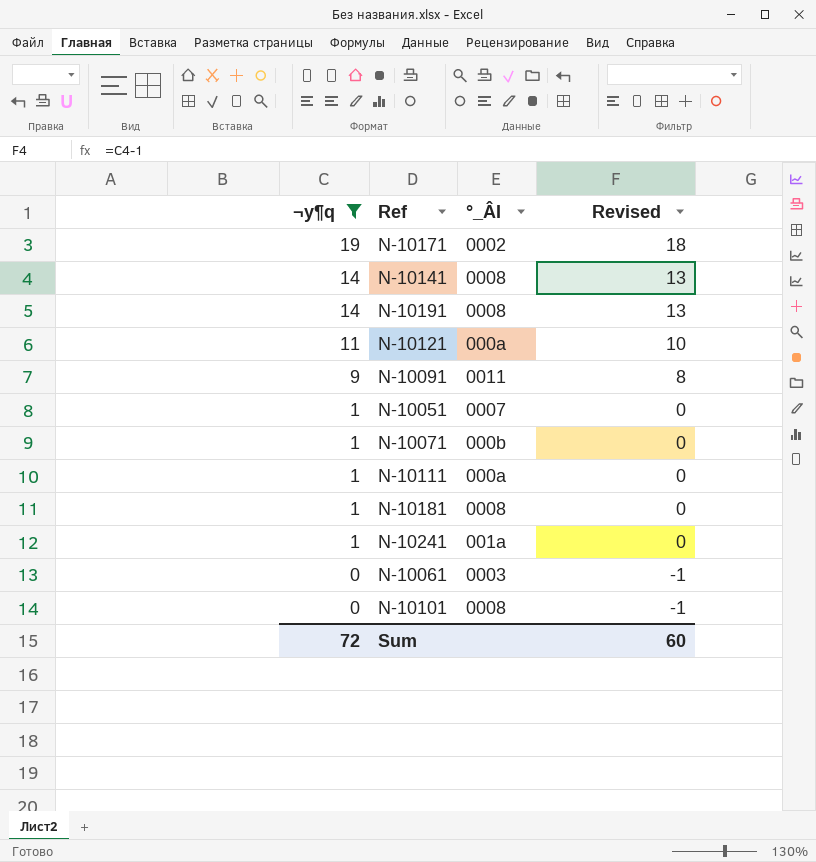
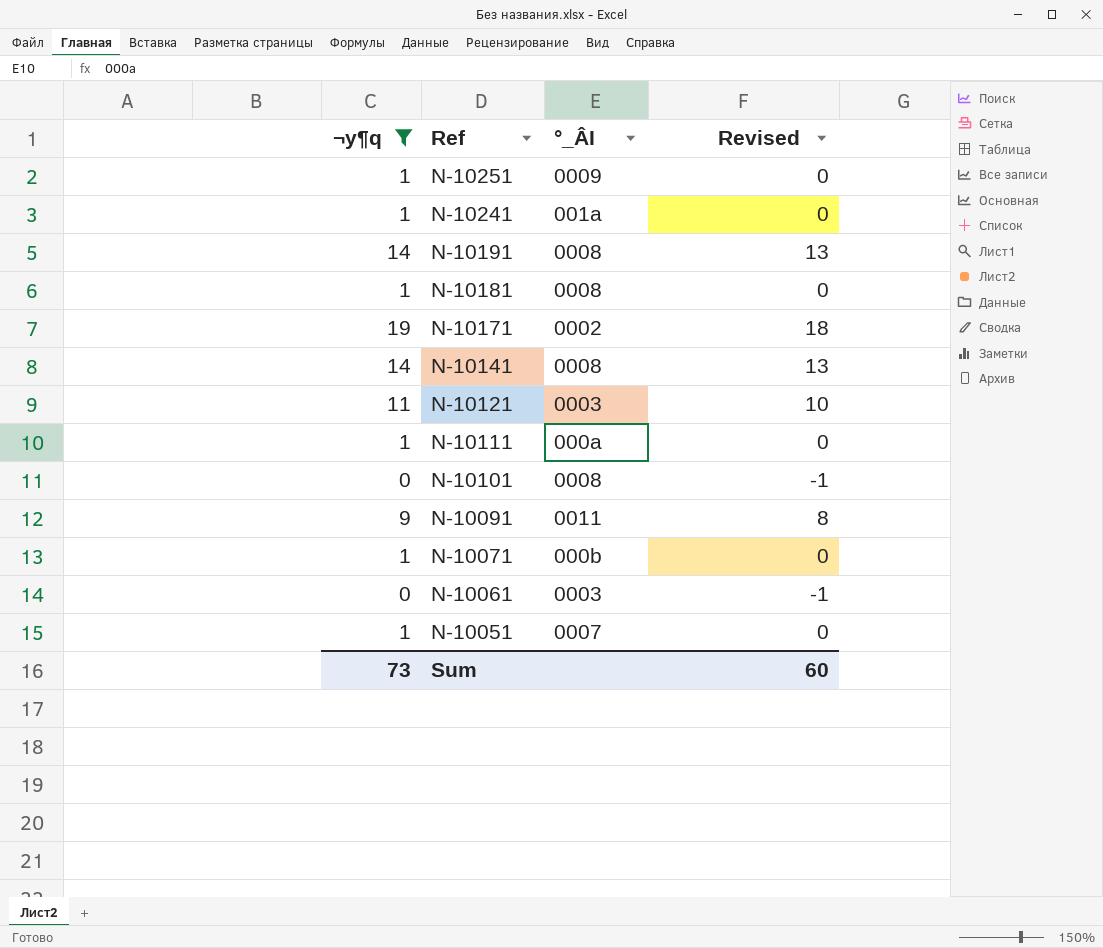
row order: ¬y¶q descending -> Ref descending
row N-10251: none -> 1 | 0009 | 0
N-10121 | °_ÂI: 000a -> 0003
Sum | ¬y¶q: 72 -> 73

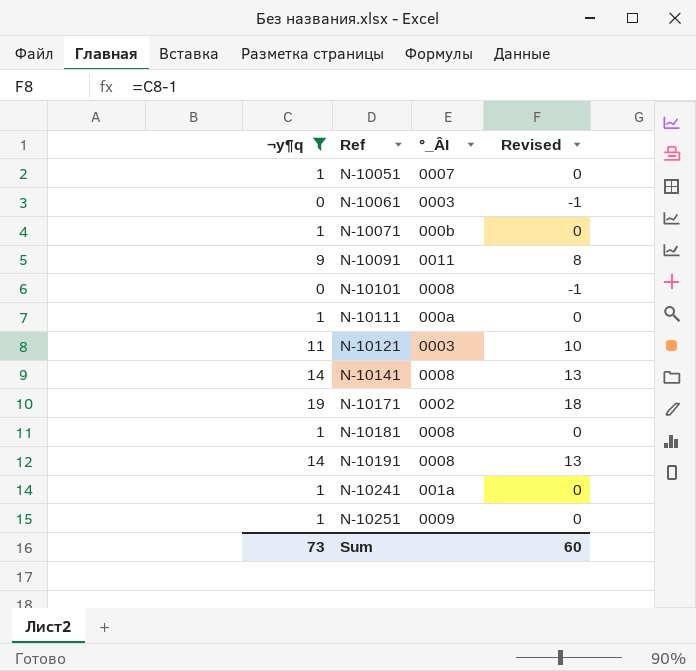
row order: Ref descending -> Ref ascending

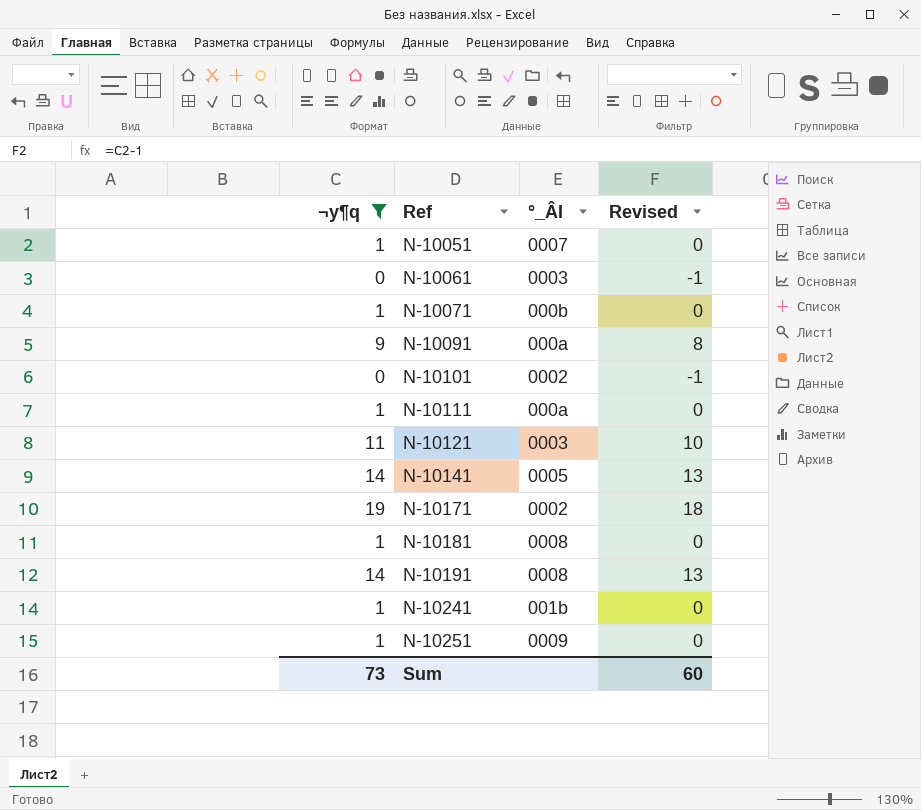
N-10091 | °_ÂI: 0011 -> 000a
N-10101 | °_ÂI: 0008 -> 0002
N-10141 | °_ÂI: 0008 -> 0005
N-10241 | °_ÂI: 001a -> 001b

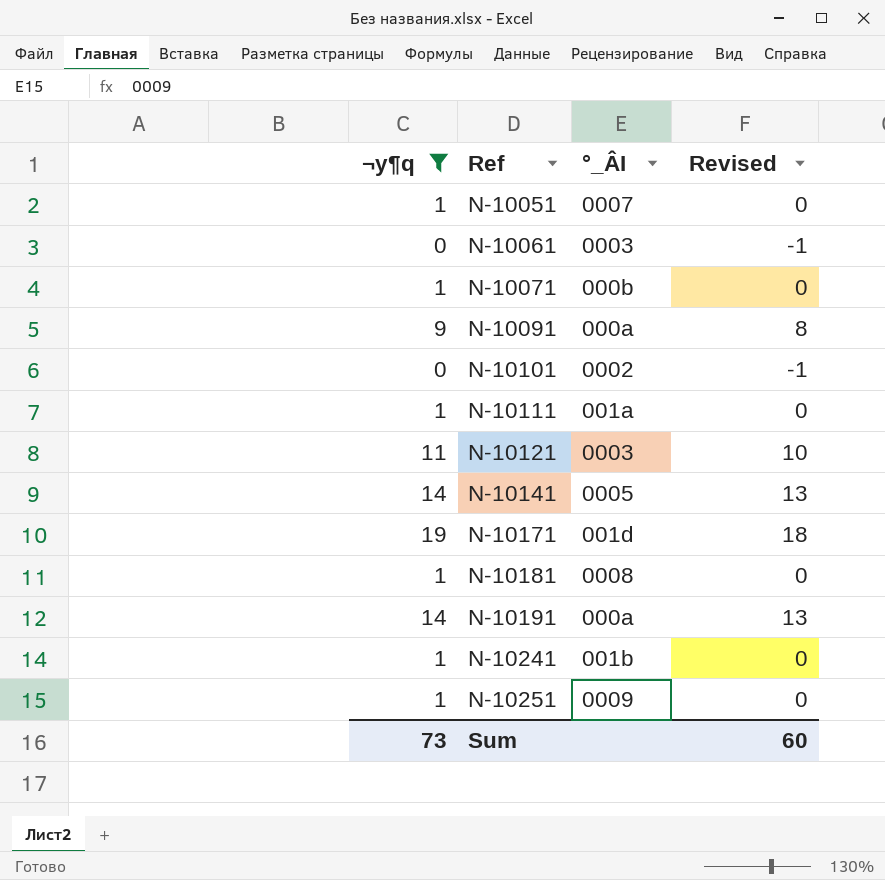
N-10111 | °_ÂI: 000a -> 001a
N-10171 | °_ÂI: 0002 -> 001d
N-10191 | °_ÂI: 0008 -> 000a

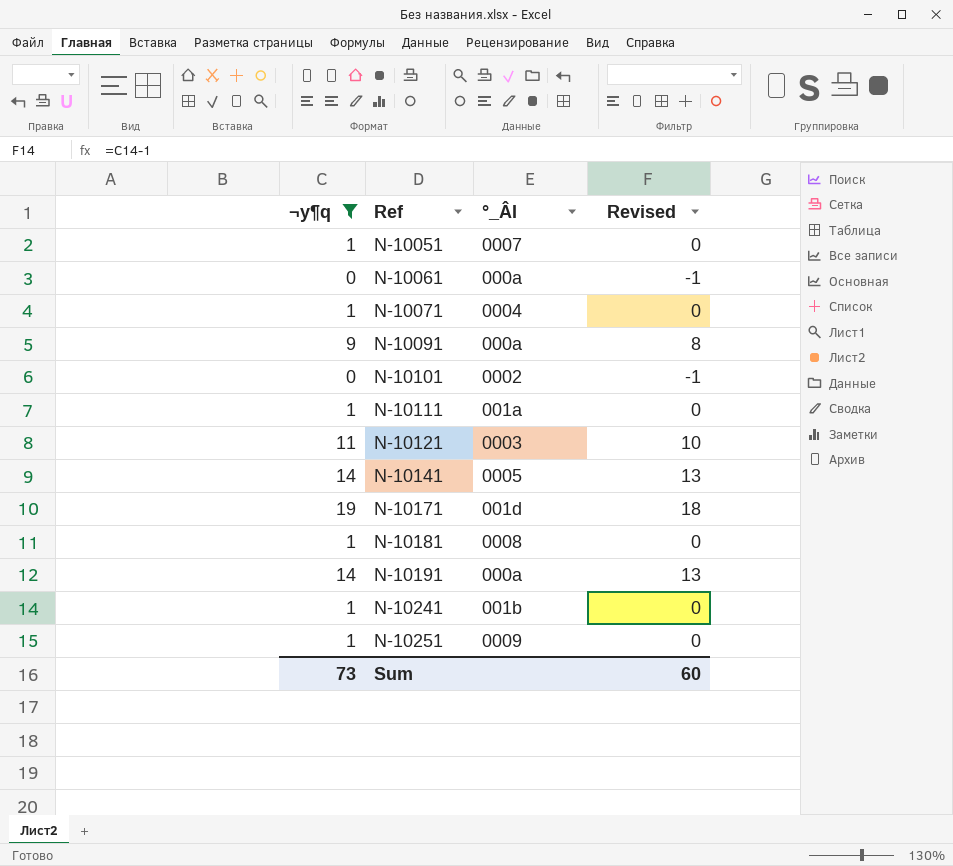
N-10061 | °_ÂI: 0003 -> 000a
N-10071 | °_ÂI: 000b -> 0004

